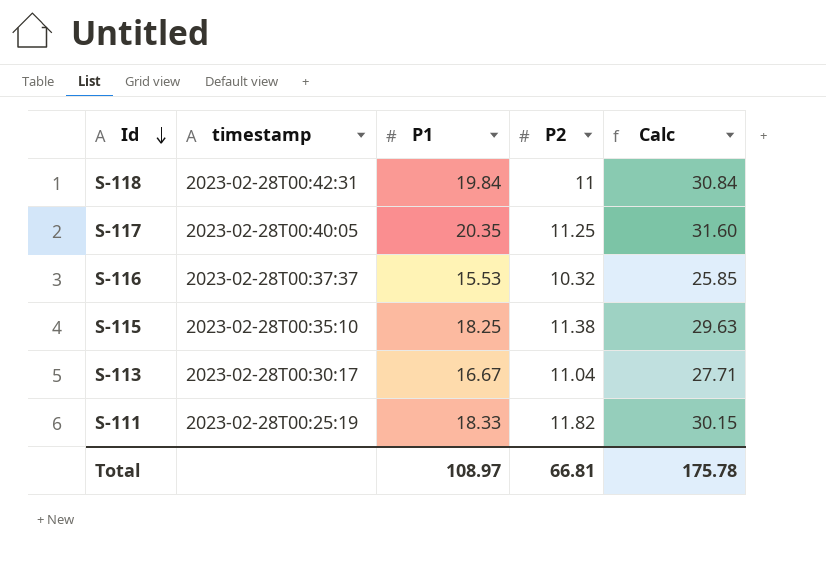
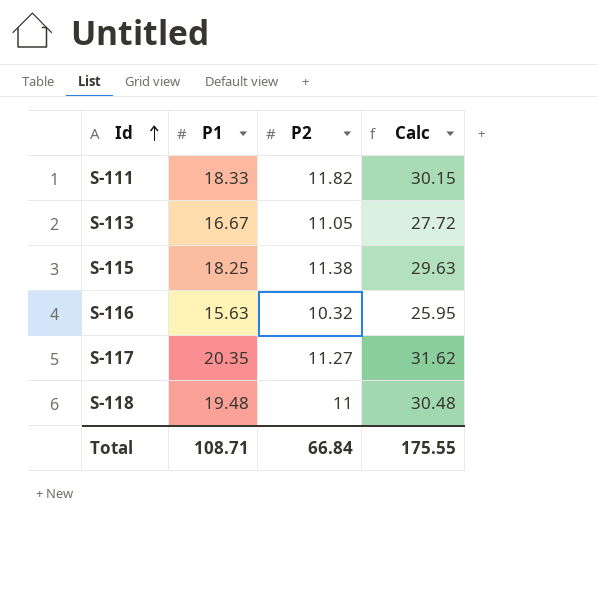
row order: Id descending -> Id ascending
column timestamp | position: 2 -> none
S-113 | P2: 11.04 -> 11.05
S-113 | Calc: 27.71 -> 27.72
S-116 | P1: 15.53 -> 15.63
S-116 | Calc: 25.85 -> 25.95
S-117 | P2: 11.25 -> 11.27
S-117 | Calc: 31.60 -> 31.62
S-118 | P1: 19.84 -> 19.48
S-118 | Calc: 30.84 -> 30.48
Total | P1: 108.97 -> 108.71
Total | P2: 66.81 -> 66.84
Total | Calc: 175.78 -> 175.55

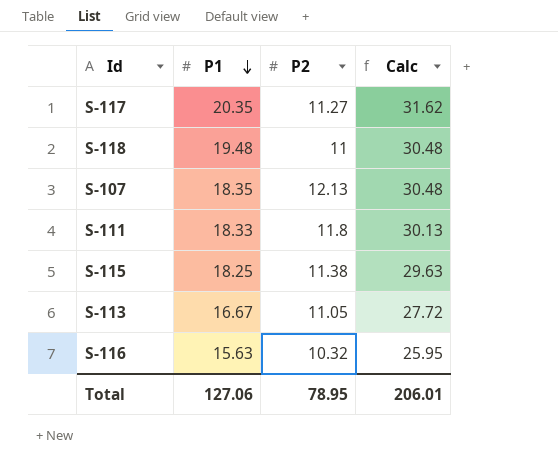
row order: Id ascending -> P1 descending
row S-107: none -> 18.35 | 12.13 | 30.48
S-111 | P2: 11.82 -> 11.8
S-111 | Calc: 30.15 -> 30.13
Total | P1: 108.71 -> 127.06
Total | P2: 66.84 -> 78.95
Total | Calc: 175.55 -> 206.01

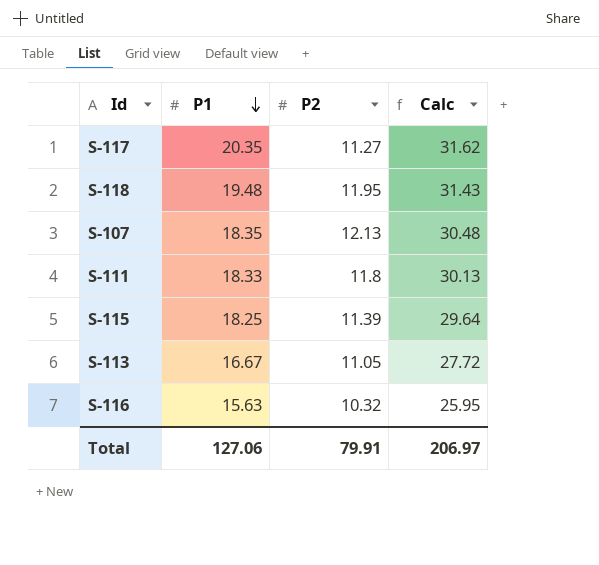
S-118 | P2: 11 -> 11.95
S-118 | Calc: 30.48 -> 31.43
S-115 | P2: 11.38 -> 11.39
S-115 | Calc: 29.63 -> 29.64
Total | P2: 78.95 -> 79.91
Total | Calc: 206.01 -> 206.97

